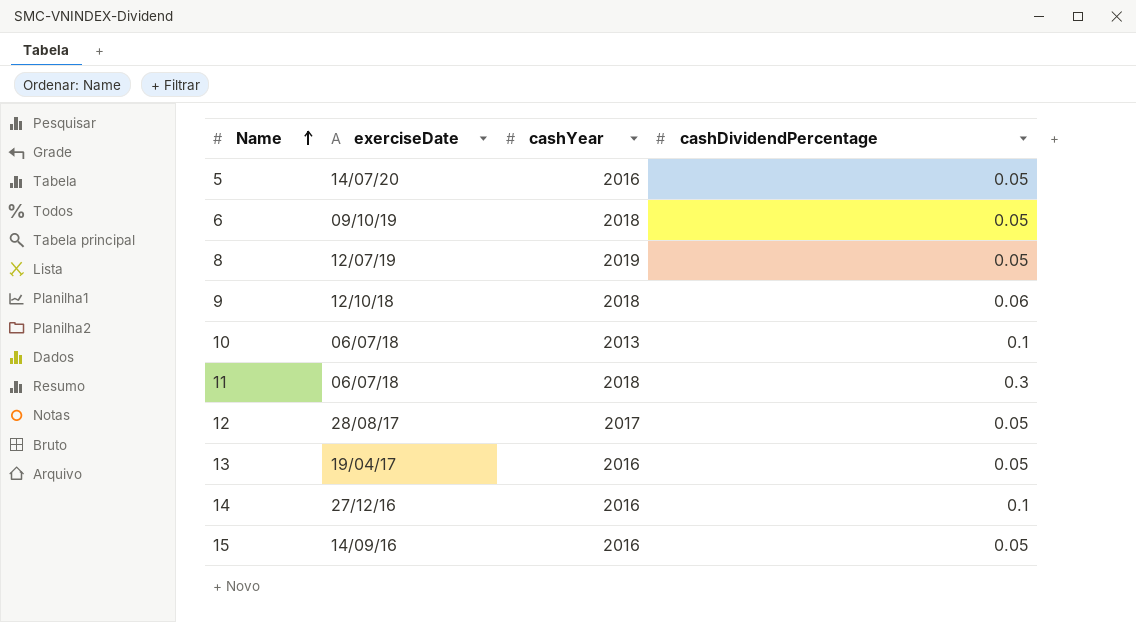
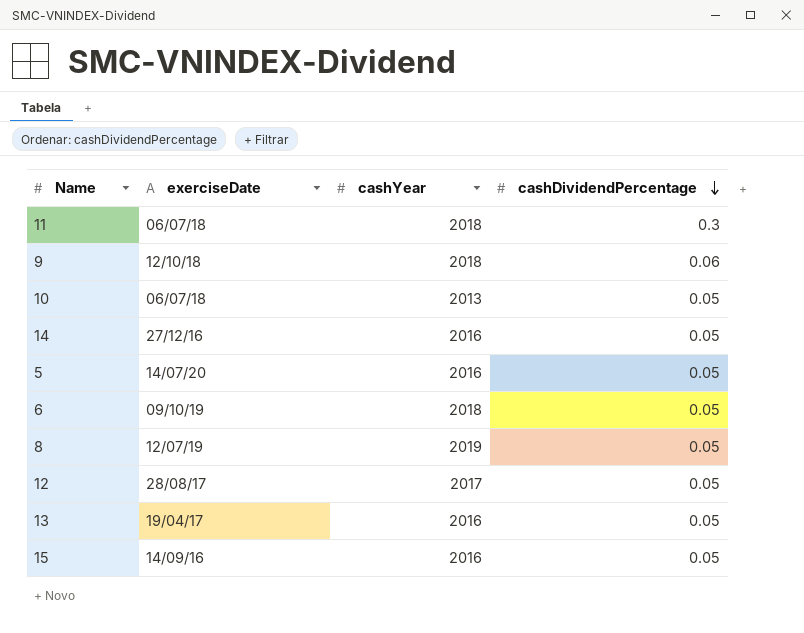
row order: Name ascending -> cashDividendPercentage descending
10 | cashDividendPercentage: 0.1 -> 0.05
14 | cashDividendPercentage: 0.1 -> 0.05

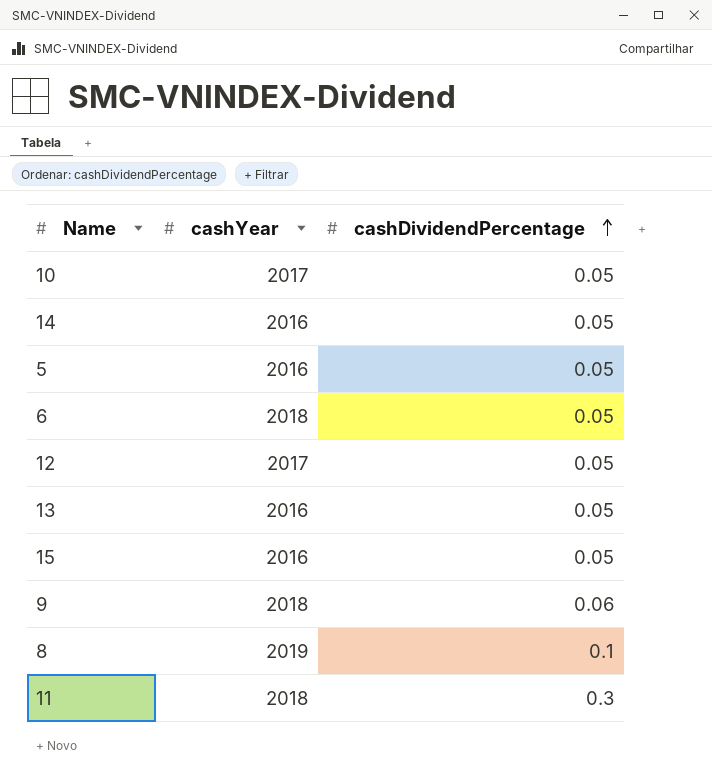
row order: cashDividendPercentage descending -> cashDividendPercentage ascending
column exerciseDate | position: 2 -> none
10 | cashYear: 2013 -> 2017
8 | cashDividendPercentage: 0.05 -> 0.1

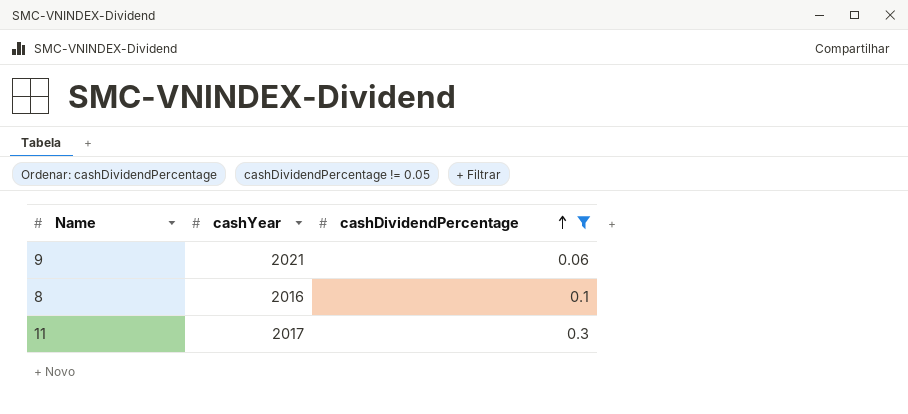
filter: none -> cashDividendPercentage != 0.05
9 | cashYear: 2018 -> 2021
8 | cashYear: 2019 -> 2016
11 | cashYear: 2018 -> 2017

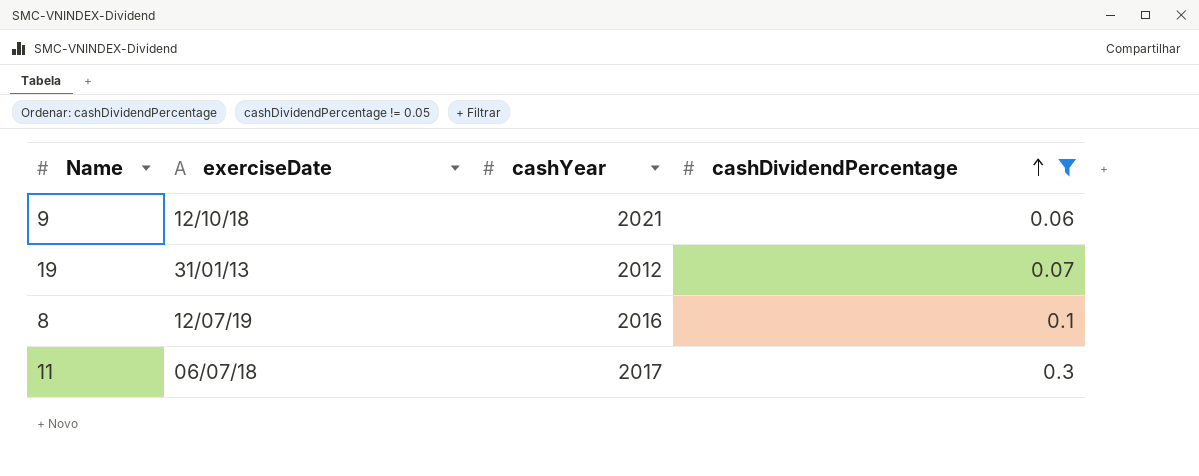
column exerciseDate | position: none -> 2
row 19: none -> 31/01/13 | 2012 | 0.07

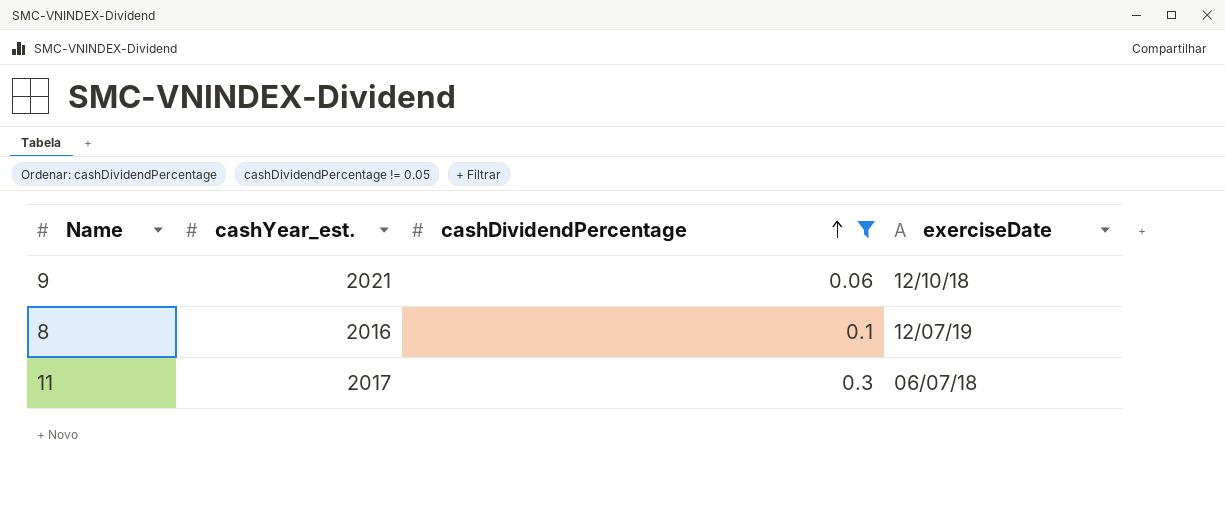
column name: cashYear -> cashYear_est.
column exerciseDate | position: 2 -> 4
row 19: 31/01/13 | 2012 | 0.07 -> none

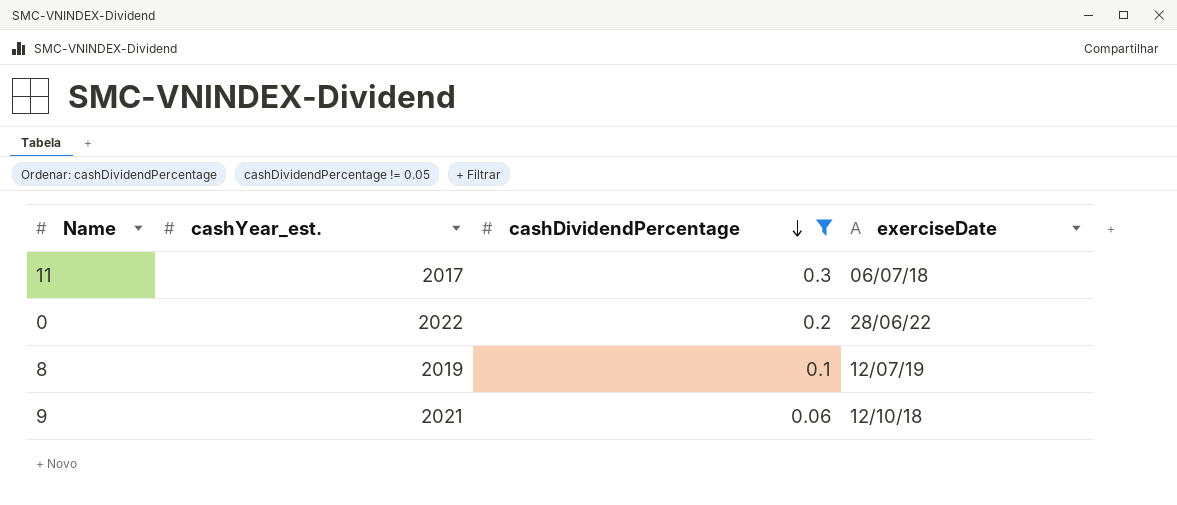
row order: cashDividendPercentage ascending -> cashDividendPercentage descending
row 0: none -> 2022 | 0.2 | 28/06/22
8 | cashYear_est.: 2016 -> 2019

